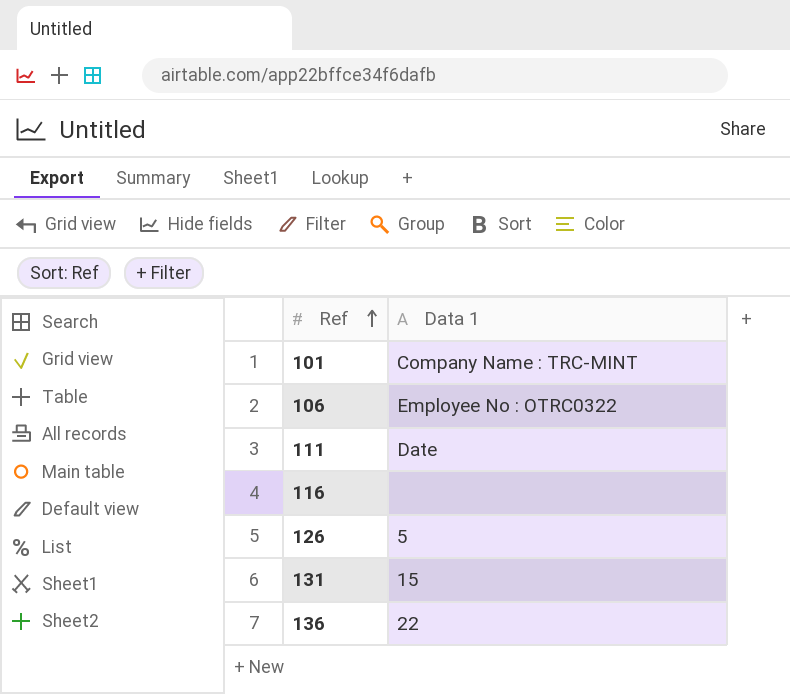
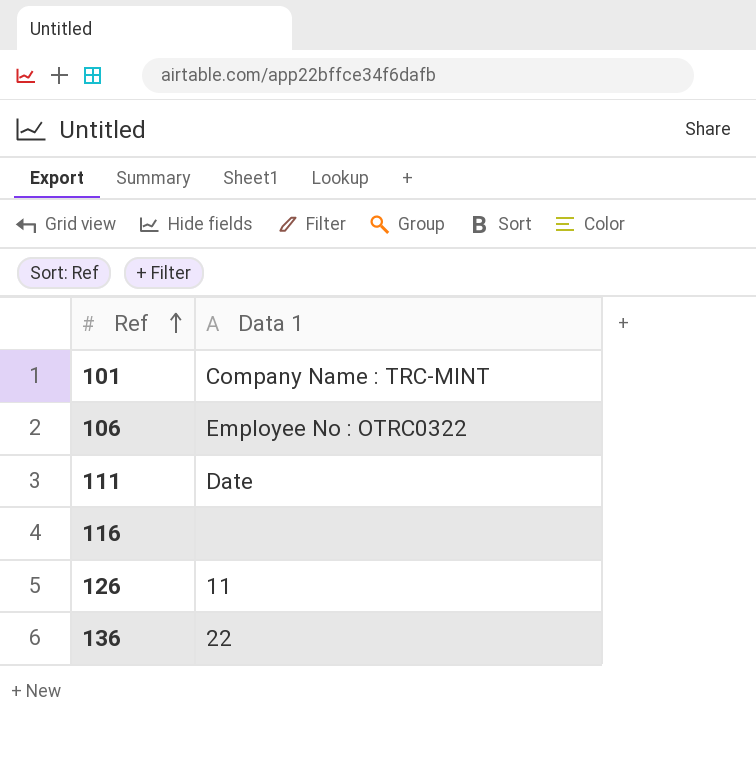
row 131: 15 -> none
126 | Data 1: 5 -> 11

